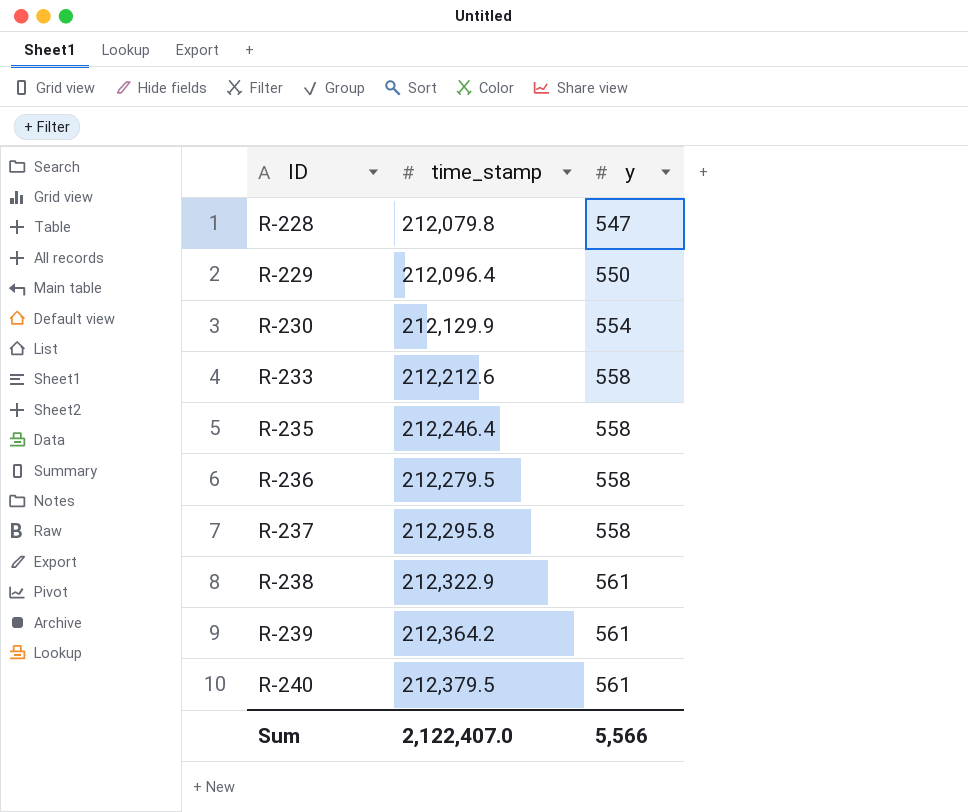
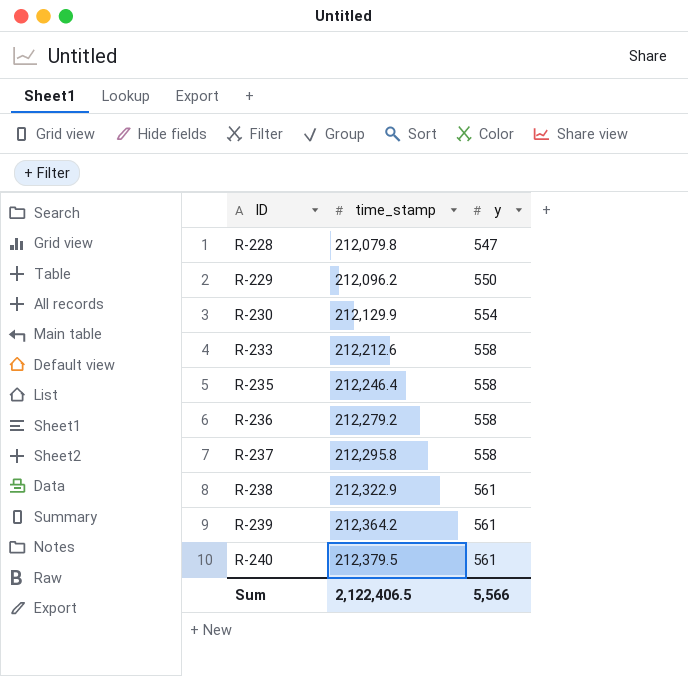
R-229 | time_stamp: 212,096.4 -> 212,096.2
R-236 | time_stamp: 212,279.5 -> 212,279.2
Sum | time_stamp: 2,122,407.0 -> 2,122,406.5

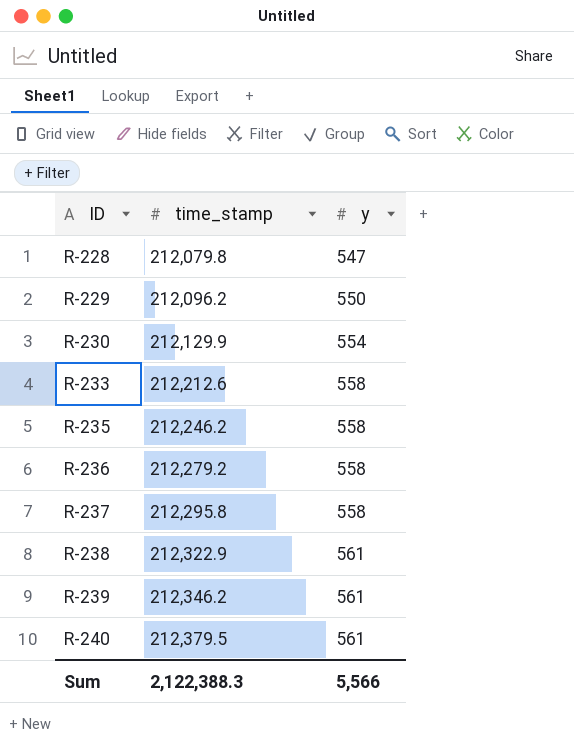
R-235 | time_stamp: 212,246.4 -> 212,246.2
R-239 | time_stamp: 212,364.2 -> 212,346.2
Sum | time_stamp: 2,122,406.5 -> 2,122,388.3

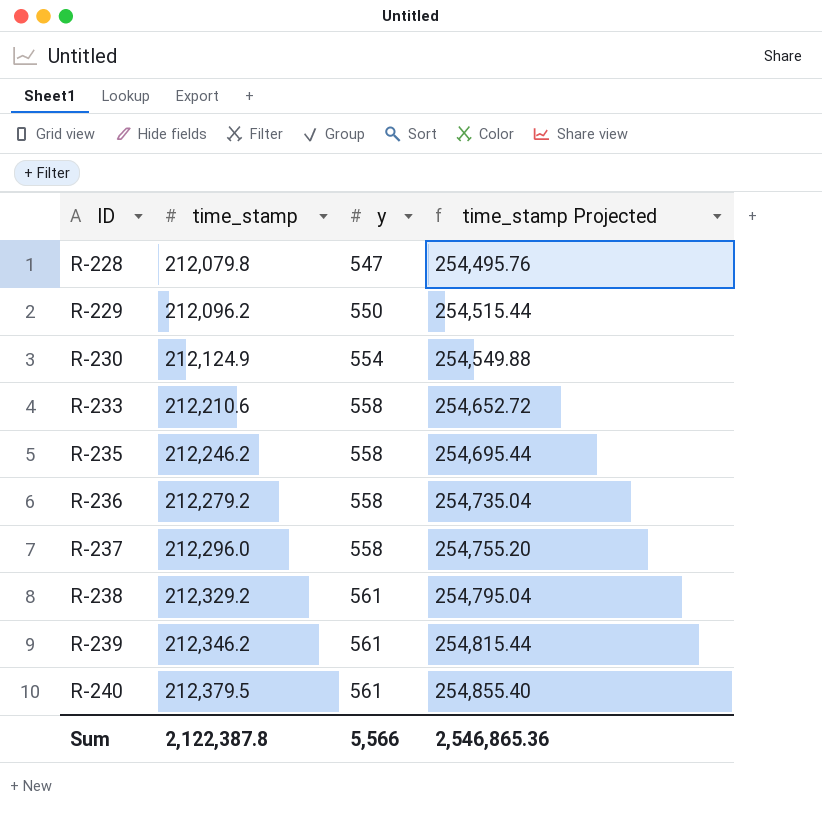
column time_stamp Projected | formula: none -> [time_stamp] * 1.2
R-230 | time_stamp: 212,129.9 -> 212,124.9
R-233 | time_stamp: 212,212.6 -> 212,210.6
R-237 | time_stamp: 212,295.8 -> 212,296.0
R-238 | time_stamp: 212,322.9 -> 212,329.2
Sum | time_stamp: 2,122,388.3 -> 2,122,387.8

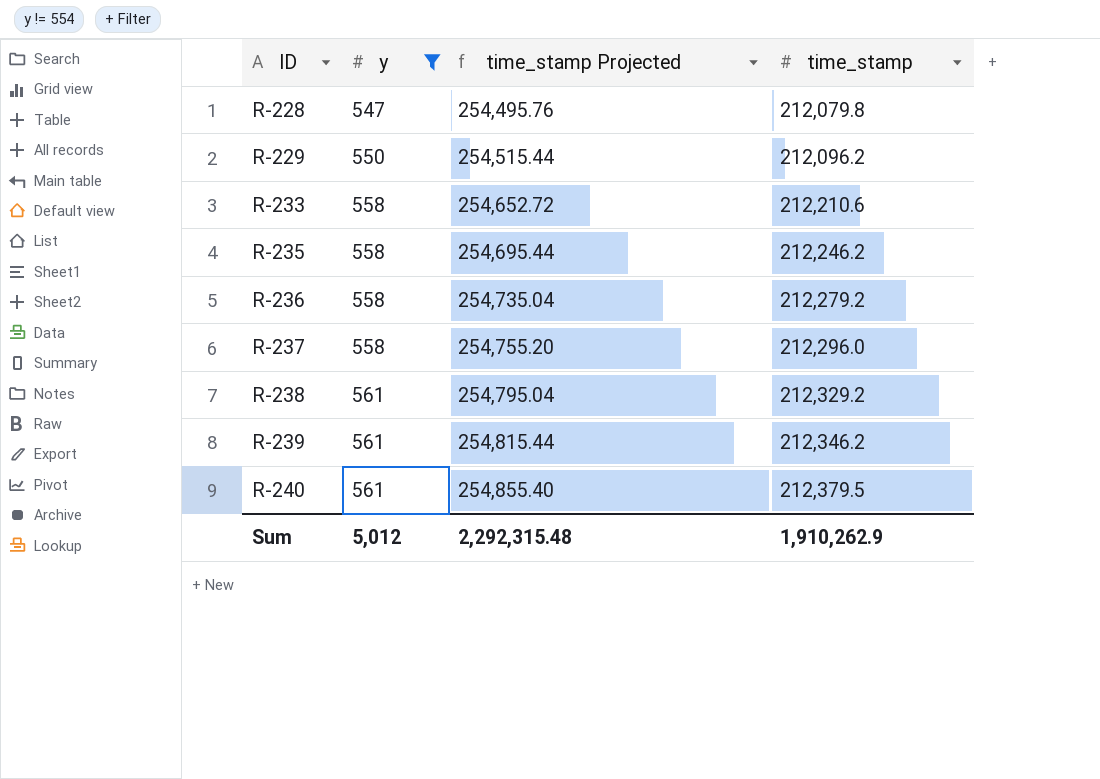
filter: none -> y != 554
column time_stamp | position: 2 -> 4
Sum | y: 5,566 -> 5,012
Sum | time_stamp Projected: 2,546,865.36 -> 2,292,315.48
Sum | time_stamp: 2,122,387.8 -> 1,910,262.9

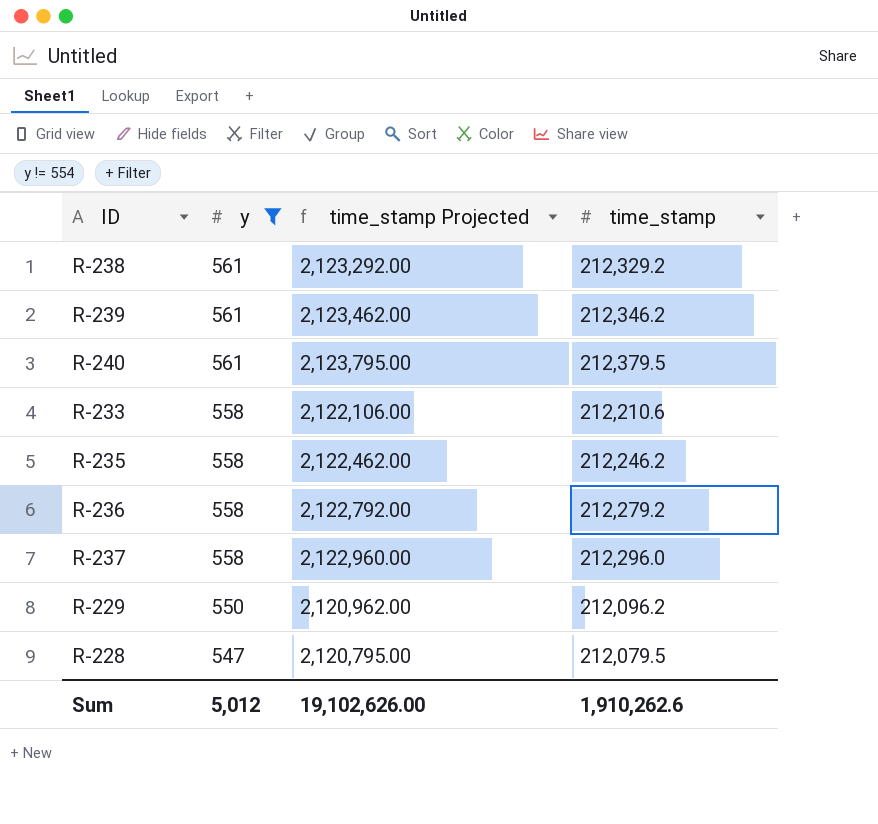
row order: ID ascending -> y descending
column time_stamp Projected | formula: [time_stamp] * 1.2 -> [time_stamp] * 10
R-228 | time_stamp: 212,079.8 -> 212,079.5
Sum | time_stamp Projected: 2,292,315.48 -> 19,102,626.00
Sum | time_stamp: 1,910,262.9 -> 1,910,262.6

